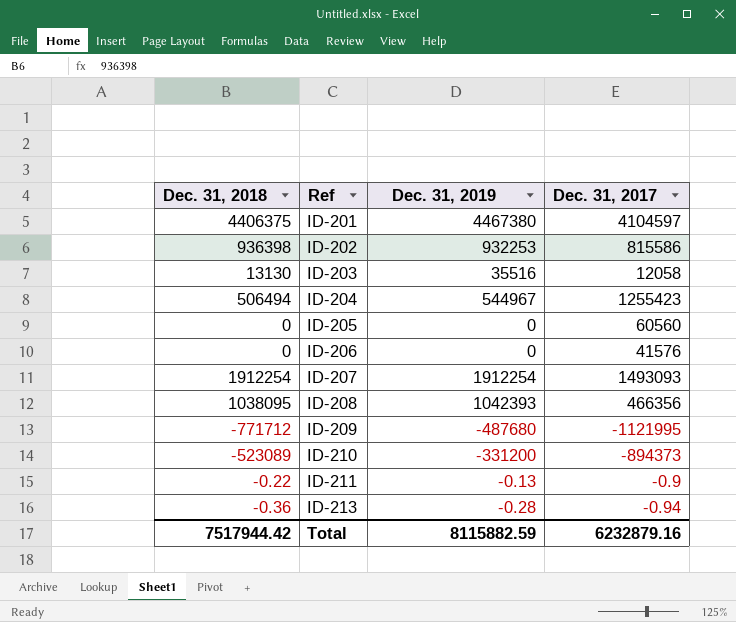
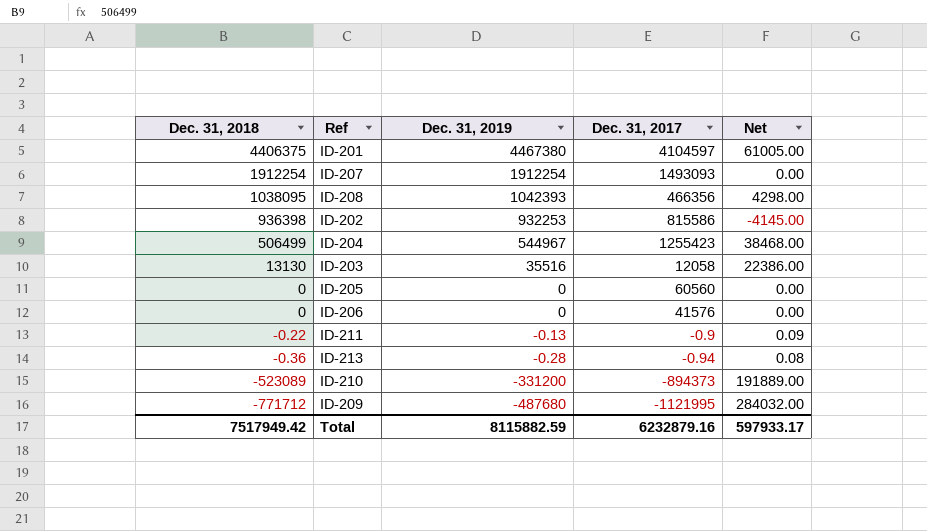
row order: Ref ascending -> Dec. 31, 2018 descending
column Net | formula: none -> [Dec. 31, 2019] - [Dec. 31, 2018]
ID-204 | Dec. 31, 2018: 506494 -> 506499
Total | Dec. 31, 2018: 7517944.42 -> 7517949.42

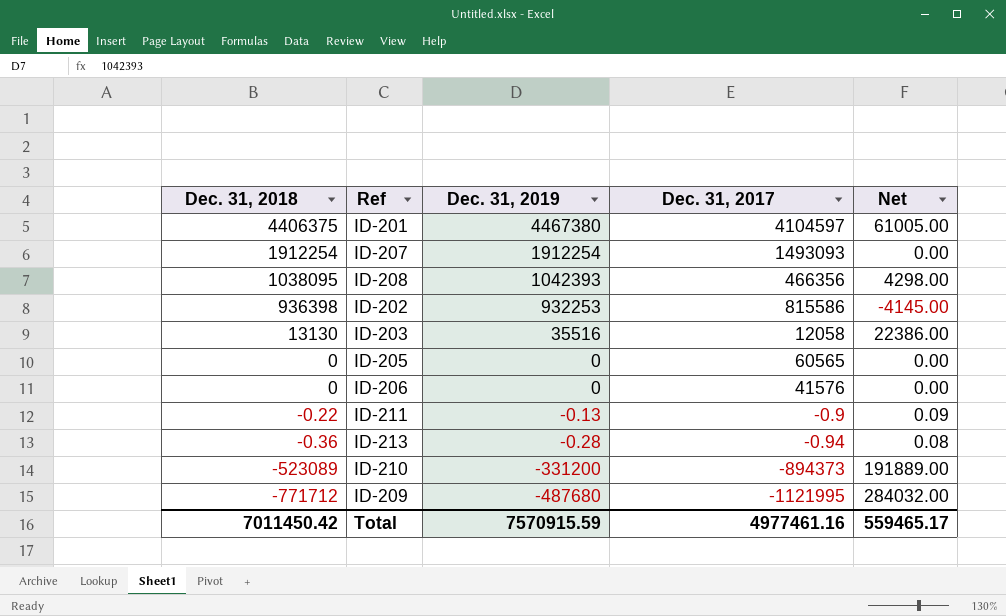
row ID-204: 506499 | 544967 | 1255423 | 38468.00 -> none
ID-205 | Dec. 31, 2017: 60560 -> 60565
Total | Dec. 31, 2018: 7517949.42 -> 7011450.42
Total | Dec. 31, 2019: 8115882.59 -> 7570915.59
Total | Dec. 31, 2017: 6232879.16 -> 4977461.16
Total | Net: 597933.17 -> 559465.17

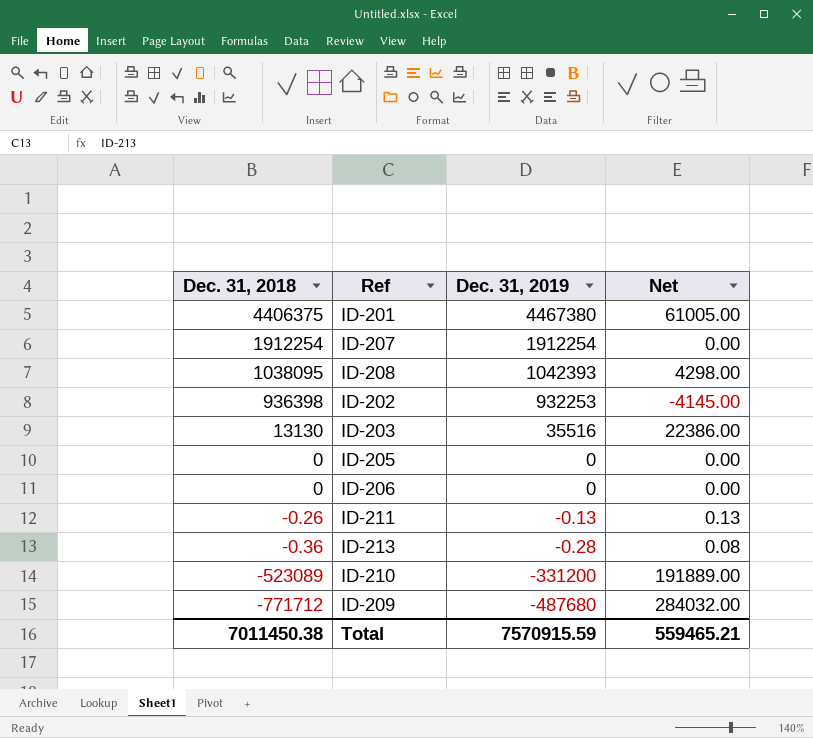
column Dec. 31, 2017 | position: 4 -> none
ID-211 | Dec. 31, 2018: -0.22 -> -0.26
ID-211 | Net: 0.09 -> 0.13
Total | Dec. 31, 2018: 7011450.42 -> 7011450.38
Total | Net: 559465.17 -> 559465.21

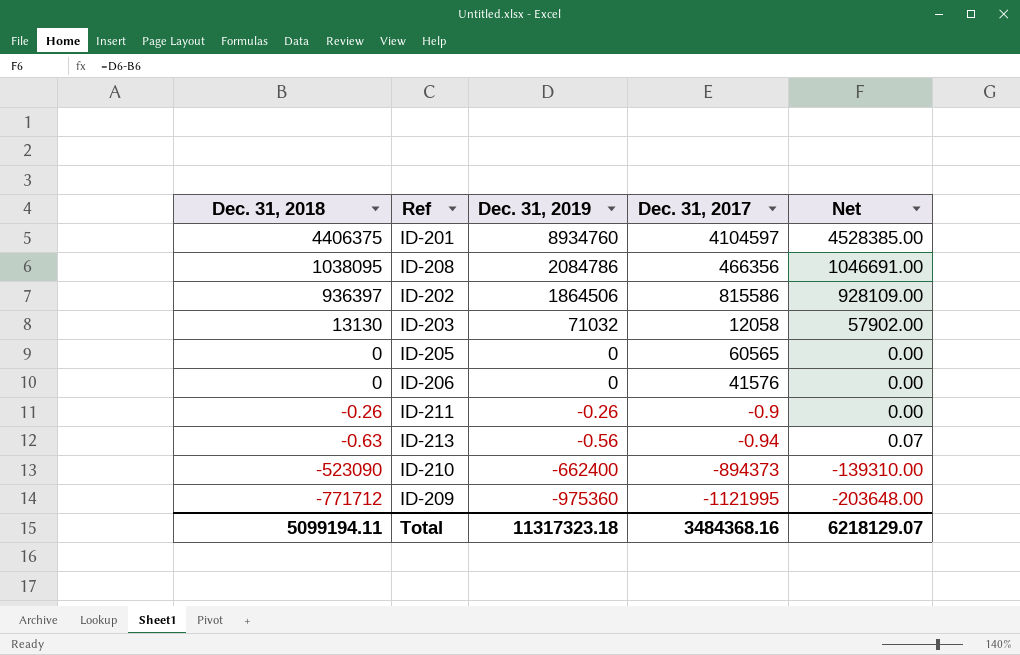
column Dec. 31, 2017 | position: none -> 4
row ID-207: 1912254 | 1912254 | 0.00 -> none
ID-201 | Dec. 31, 2019: 4467380 -> 8934760
ID-201 | Net: 61005.00 -> 4528385.00
ID-208 | Dec. 31, 2019: 1042393 -> 2084786
ID-208 | Net: 4298.00 -> 1046691.00
ID-202 | Dec. 31, 2018: 936398 -> 936397
ID-202 | Dec. 31, 2019: 932253 -> 1864506
ID-202 | Net: -4145.00 -> 928109.00
ID-203 | Dec. 31, 2019: 35516 -> 71032
ID-203 | Net: 22386.00 -> 57902.00
ID-211 | Dec. 31, 2019: -0.13 -> -0.26
ID-211 | Net: 0.13 -> 0.00
ID-213 | Dec. 31, 2018: -0.36 -> -0.63
ID-213 | Dec. 31, 2019: -0.28 -> -0.56
ID-213 | Net: 0.08 -> 0.07
ID-210 | Dec. 31, 2018: -523089 -> -523090
ID-210 | Dec. 31, 2019: -331200 -> -662400
ID-210 | Net: 191889.00 -> -139310.00
ID-209 | Dec. 31, 2019: -487680 -> -975360
ID-209 | Net: 284032.00 -> -203648.00
Total | Dec. 31, 2018: 7011450.38 -> 5099194.11
Total | Dec. 31, 2019: 7570915.59 -> 11317323.18
Total | Net: 559465.21 -> 6218129.07

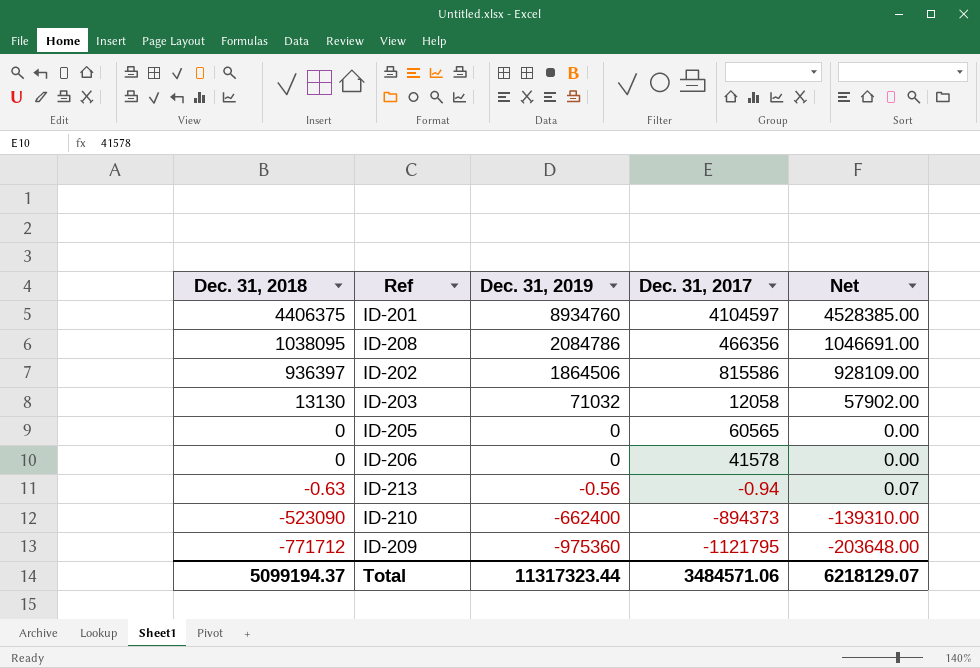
row ID-211: -0.26 | -0.26 | -0.9 | 0.00 -> none
ID-206 | Dec. 31, 2017: 41576 -> 41578
ID-209 | Dec. 31, 2017: -1121995 -> -1121795
Total | Dec. 31, 2018: 5099194.11 -> 5099194.37
Total | Dec. 31, 2019: 11317323.18 -> 11317323.44
Total | Dec. 31, 2017: 3484368.16 -> 3484571.06

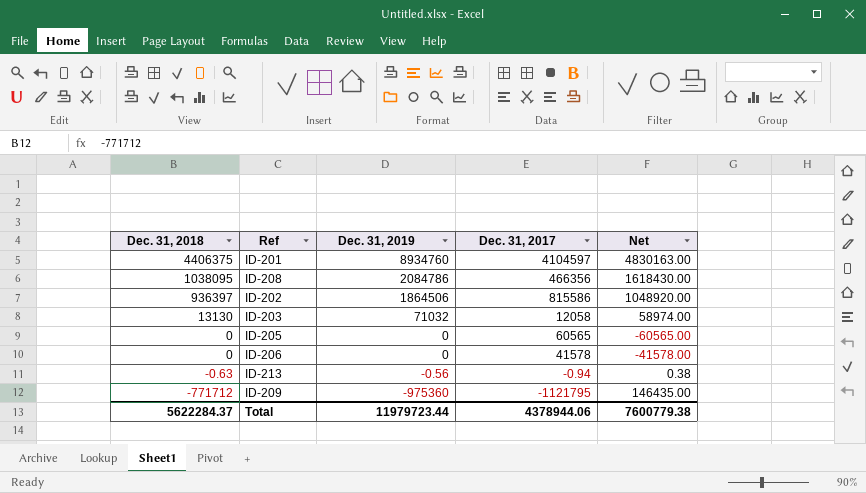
column Net | formula: [Dec. 31, 2019] - [Dec. 31, 2018] -> [Dec. 31, 2019] - [Dec. 31, 2017]
row ID-210: -523090 | -662400 | -894373 | -139310.00 -> none
Total | Dec. 31, 2018: 5099194.37 -> 5622284.37
Total | Dec. 31, 2019: 11317323.44 -> 11979723.44
Total | Dec. 31, 2017: 3484571.06 -> 4378944.06
Total | Net: 6218129.07 -> 7600779.38

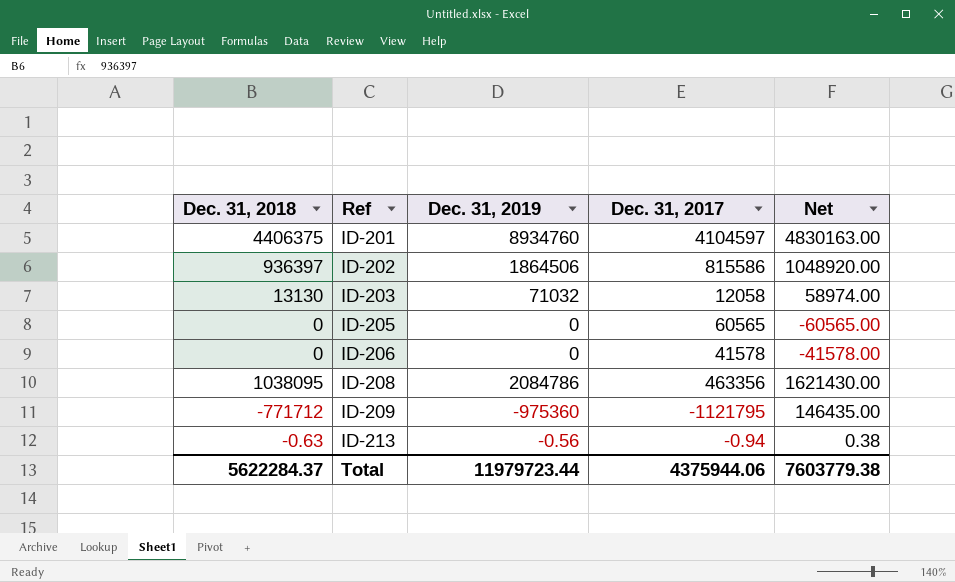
row order: Dec. 31, 2018 descending -> Ref ascending
ID-208 | Dec. 31, 2017: 466356 -> 463356
ID-208 | Net: 1618430.00 -> 1621430.00
Total | Dec. 31, 2017: 4378944.06 -> 4375944.06
Total | Net: 7600779.38 -> 7603779.38

